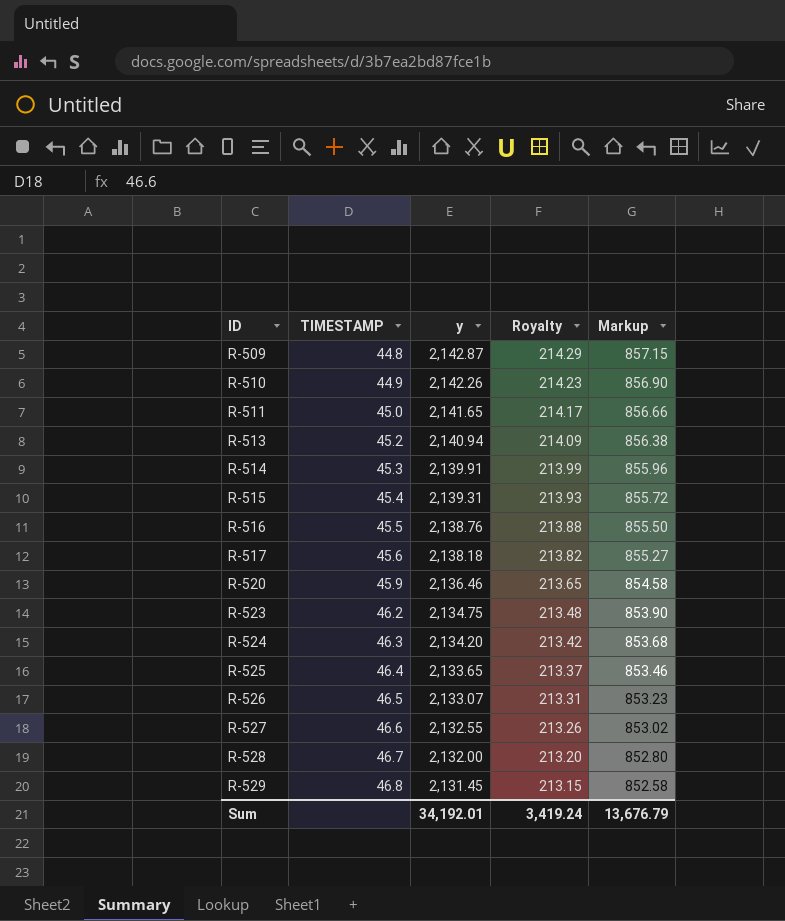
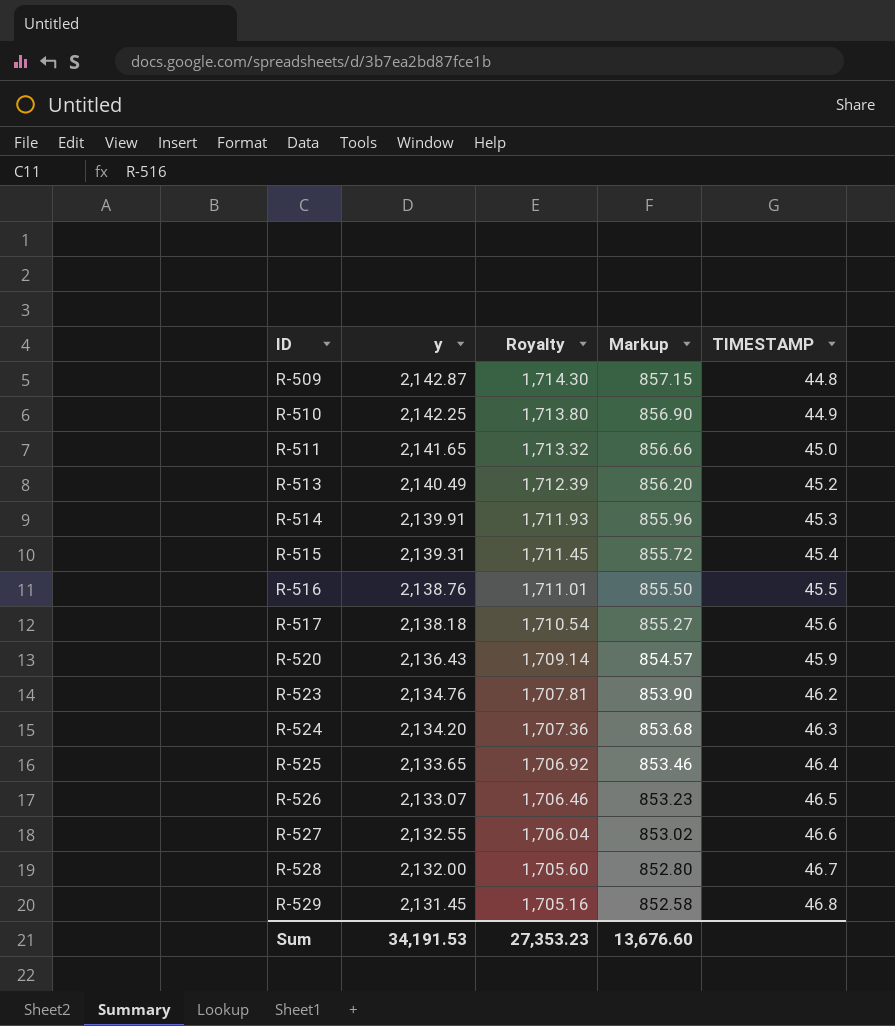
column Royalty | formula: [y] * 0.1 -> [y] * 0.8
column TIMESTAMP | position: 2 -> 5
R-510 | y: 2,142.26 -> 2,142.25
R-513 | y: 2,140.94 -> 2,140.49
R-513 | Markup: 856.38 -> 856.20
R-520 | y: 2,136.46 -> 2,136.43
R-520 | Markup: 854.58 -> 854.57
R-523 | y: 2,134.75 -> 2,134.76
Sum | y: 34,192.01 -> 34,191.53
Sum | Royalty: 3,419.24 -> 27,353.23
Sum | Markup: 13,676.79 -> 13,676.60

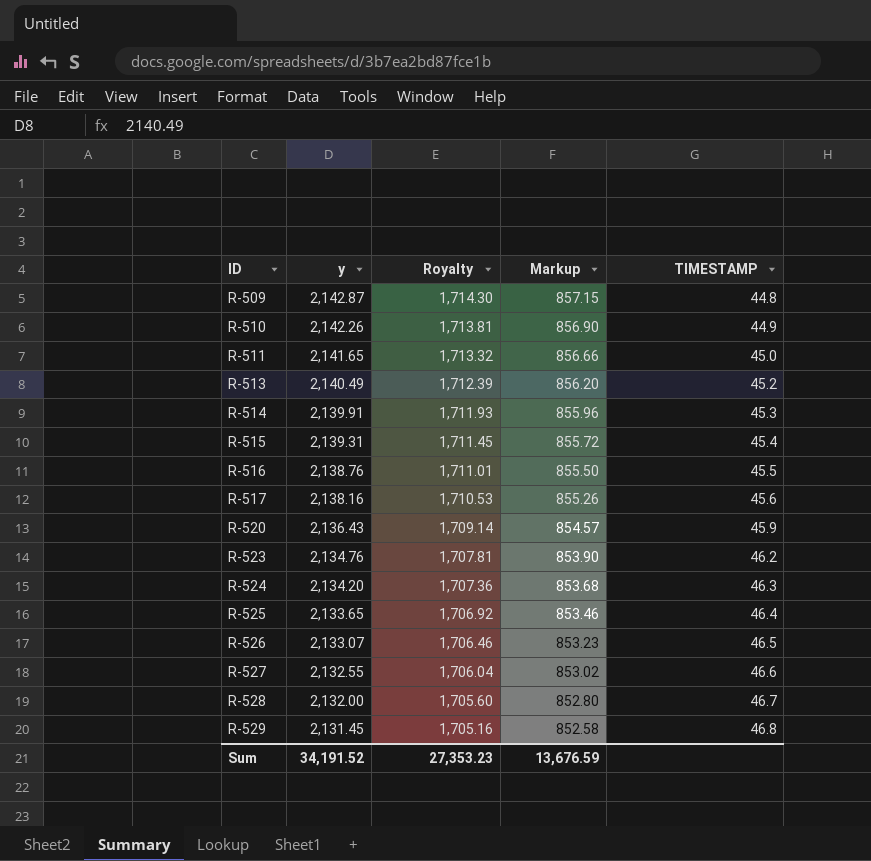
R-510 | y: 2,142.25 -> 2,142.26
R-510 | Royalty: 1,713.80 -> 1,713.81
R-517 | y: 2,138.18 -> 2,138.16
R-517 | Royalty: 1,710.54 -> 1,710.53
R-517 | Markup: 855.27 -> 855.26
Sum | y: 34,191.53 -> 34,191.52
Sum | Markup: 13,676.60 -> 13,676.59

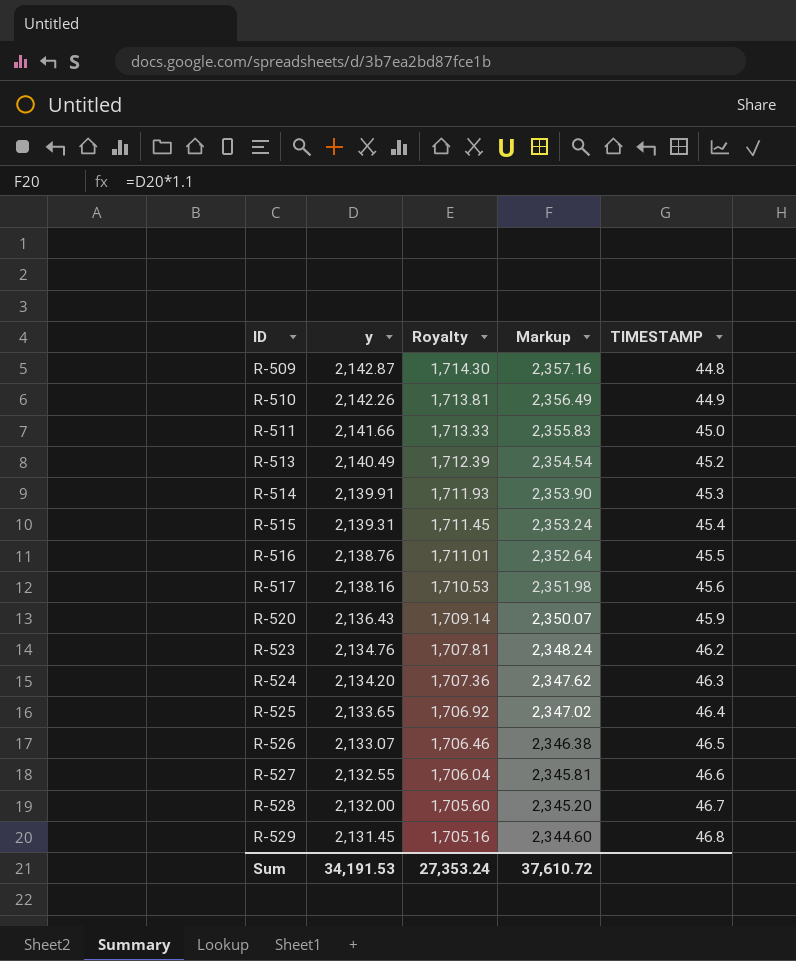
column Markup | formula: [y] * 0.4 -> [y] * 1.1
R-511 | y: 2,141.65 -> 2,141.66
R-511 | Royalty: 1,713.32 -> 1,713.33
Sum | y: 34,191.52 -> 34,191.53
Sum | Royalty: 27,353.23 -> 27,353.24
Sum | Markup: 13,676.59 -> 37,610.72

